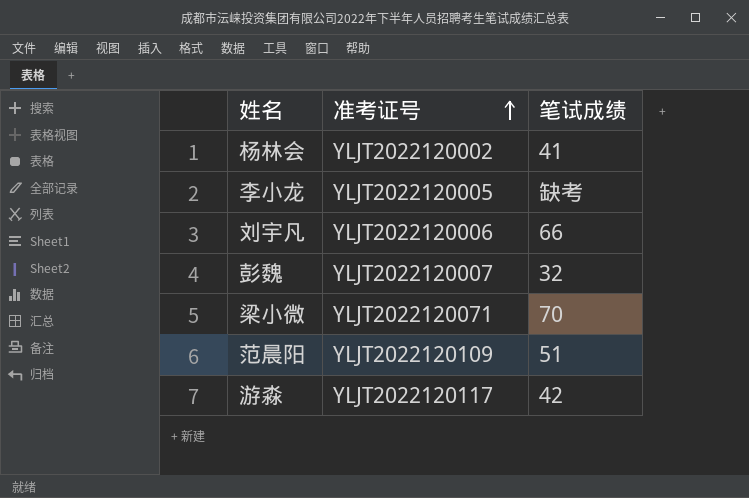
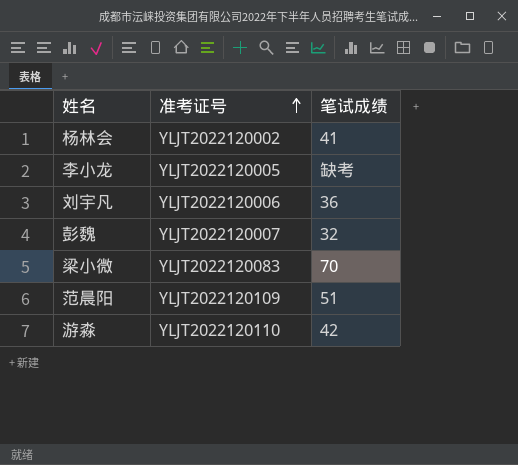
刘宇凡 | 笔试成绩: 66 -> 36
梁小微 | 准考证号: YLJT2022120071 -> YLJT2022120083
游淼 | 准考证号: YLJT2022120117 -> YLJT2022120110

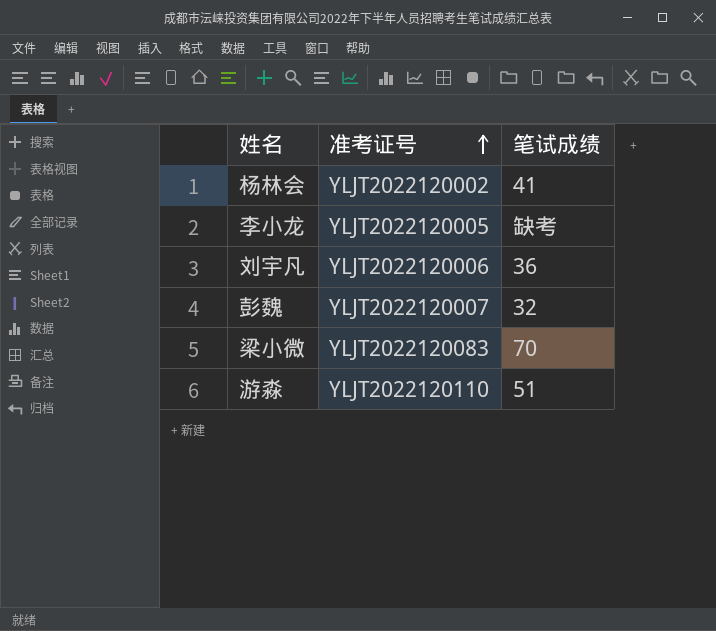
row 范晨阳: YLJT2022120109 | 51 -> none
游淼 | 笔试成绩: 42 -> 51

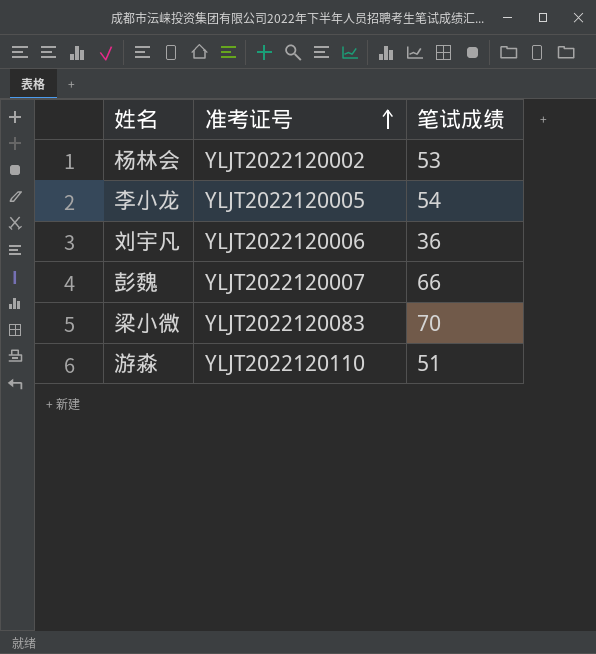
杨林会 | 笔试成绩: 41 -> 53
李小龙 | 笔试成绩: 缺考 -> 54
彭魏 | 笔试成绩: 32 -> 66

